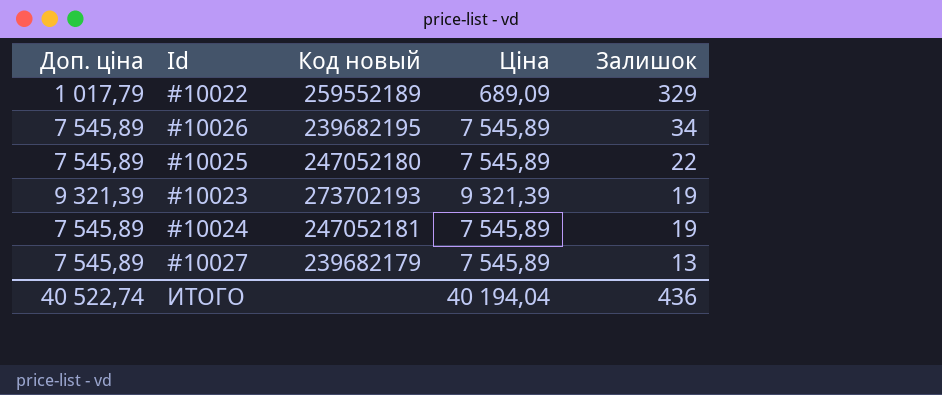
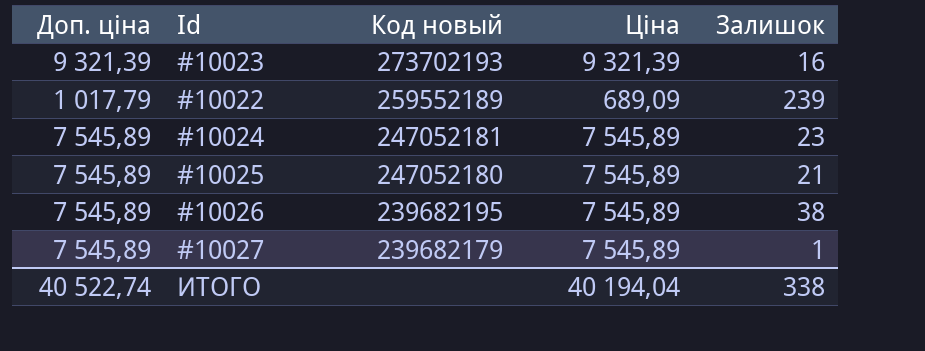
row order: Залишок descending -> Код новый descending
#10023 | Залишок: 19 -> 16
#10022 | Залишок: 329 -> 239
#10024 | Залишок: 19 -> 23
#10025 | Залишок: 22 -> 21
#10026 | Залишок: 34 -> 38
#10027 | Залишок: 13 -> 1
ИТОГО | Залишок: 436 -> 338

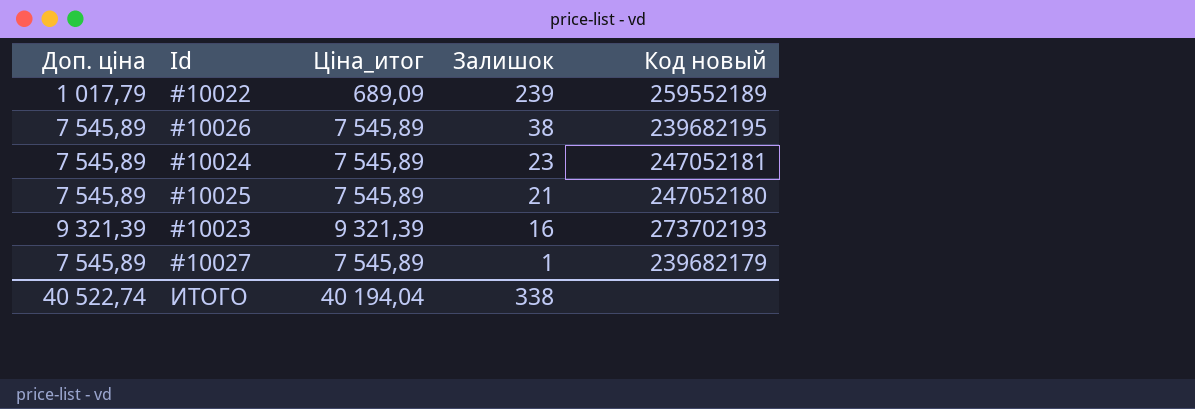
row order: Код новый descending -> Залишок descending
column name: Ціна -> Ціна_итог
column Код новый | position: 3 -> 5

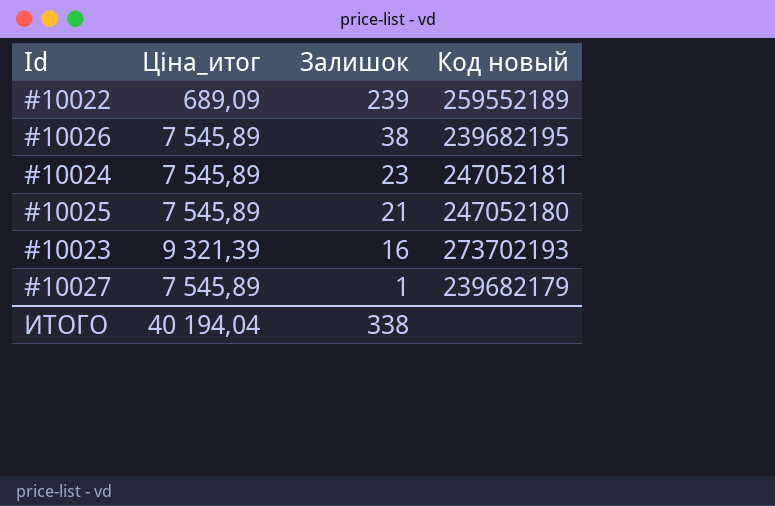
column Доп. ціна | position: 1 -> none

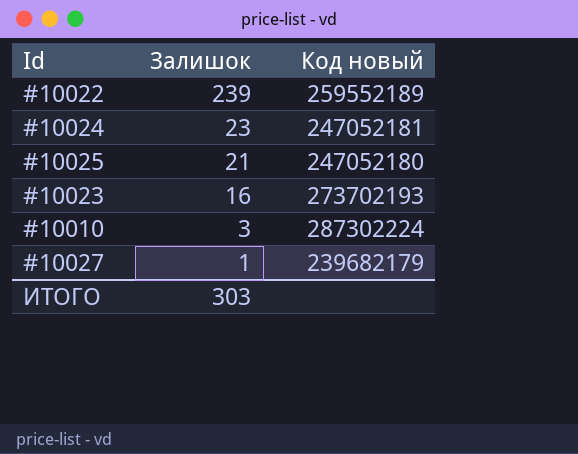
column Ціна_итог | position: 2 -> none
row #10026: 7 545,89 | 38 | 239682195 -> none
row #10010: none -> 3 | 287302224
ИТОГО | Залишок: 338 -> 303

